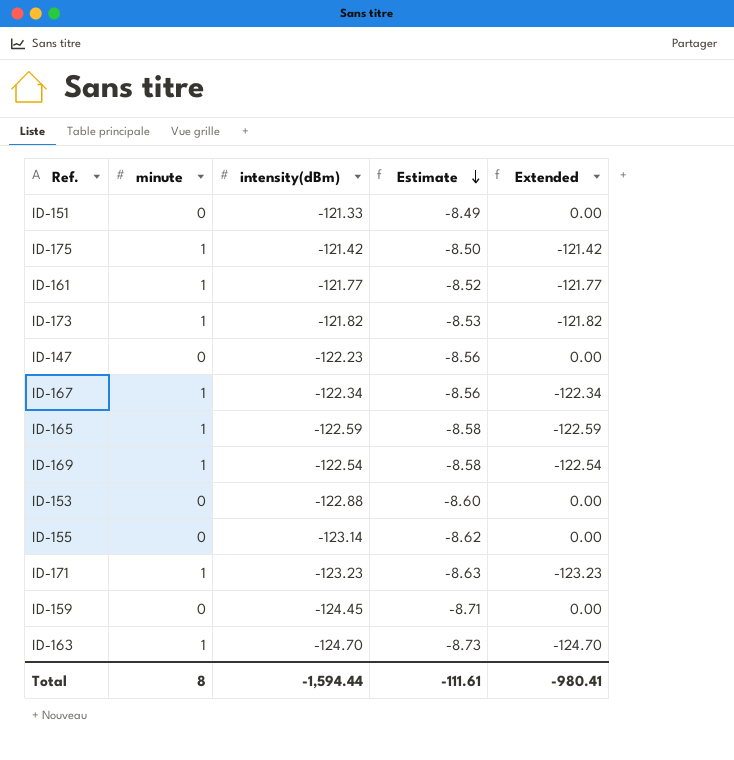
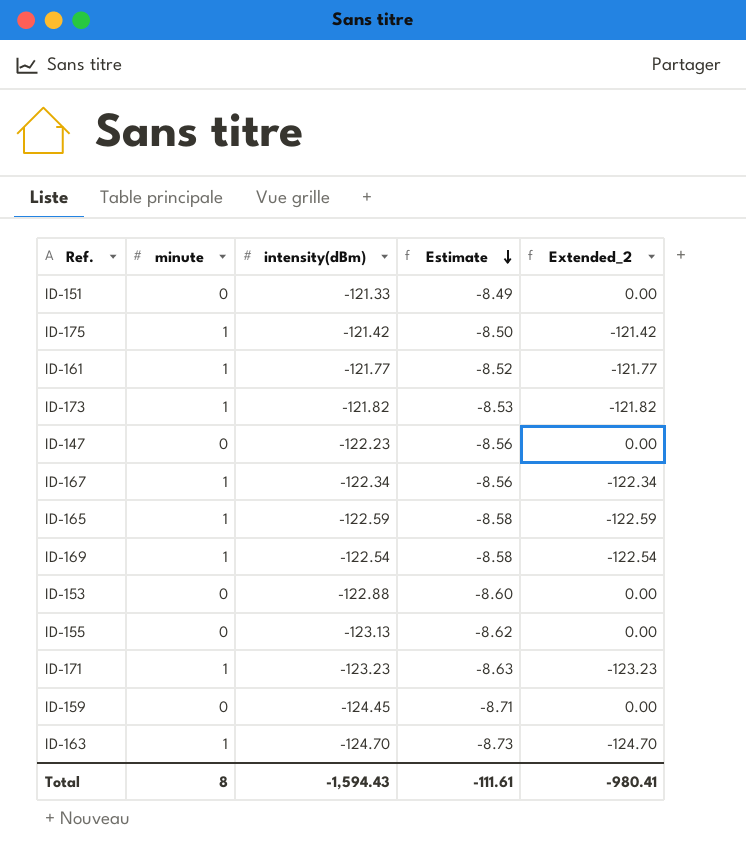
column name: Extended -> Extended_2
ID-155 | intensity(dBm): -123.14 -> -123.13
Total | intensity(dBm): -1,594.44 -> -1,594.43

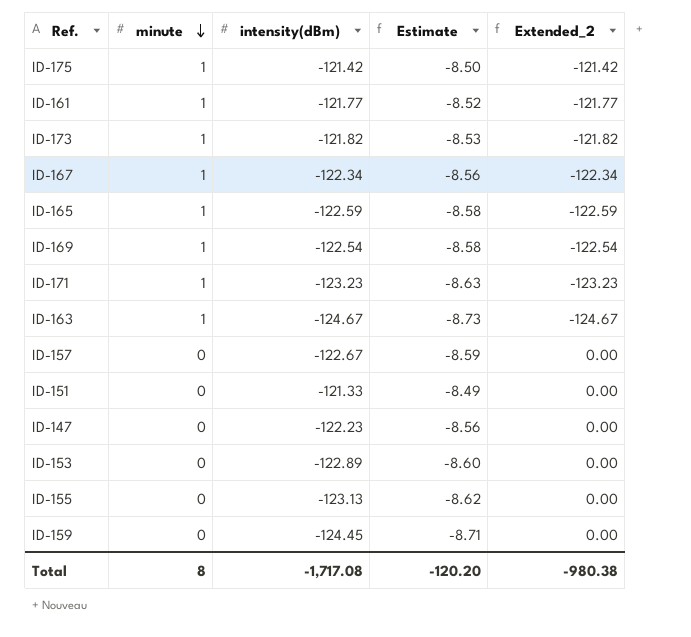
row order: Estimate descending -> minute descending
ID-163 | intensity(dBm): -124.70 -> -124.67
ID-163 | Extended_2: -124.70 -> -124.67
row ID-157: none -> 0 | -122.67 | -8.59 | 0.00
ID-153 | intensity(dBm): -122.88 -> -122.89
Total | intensity(dBm): -1,594.43 -> -1,717.08
Total | Estimate: -111.61 -> -120.20
Total | Extended_2: -980.41 -> -980.38

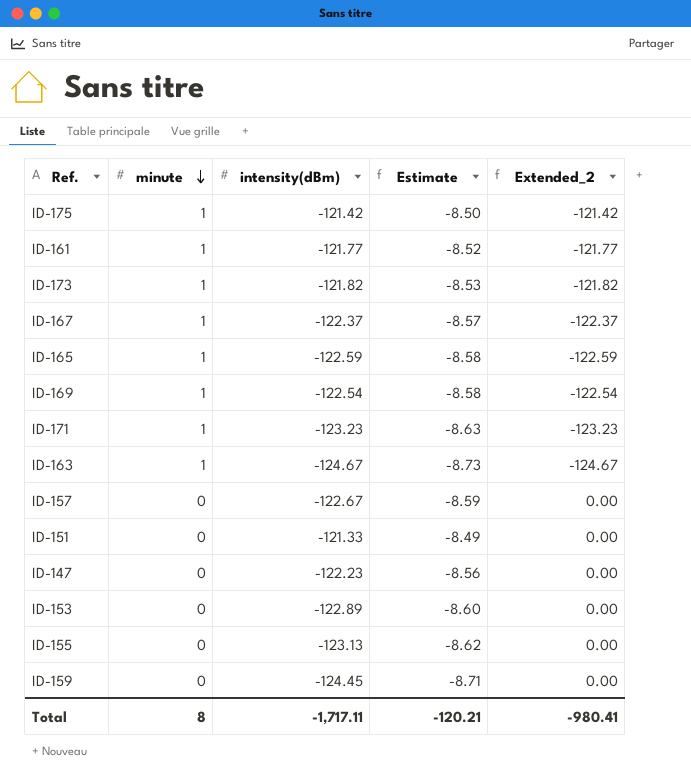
ID-167 | intensity(dBm): -122.34 -> -122.37
ID-167 | Estimate: -8.56 -> -8.57
ID-167 | Extended_2: -122.34 -> -122.37
Total | intensity(dBm): -1,717.08 -> -1,717.11
Total | Estimate: -120.20 -> -120.21
Total | Extended_2: -980.38 -> -980.41

